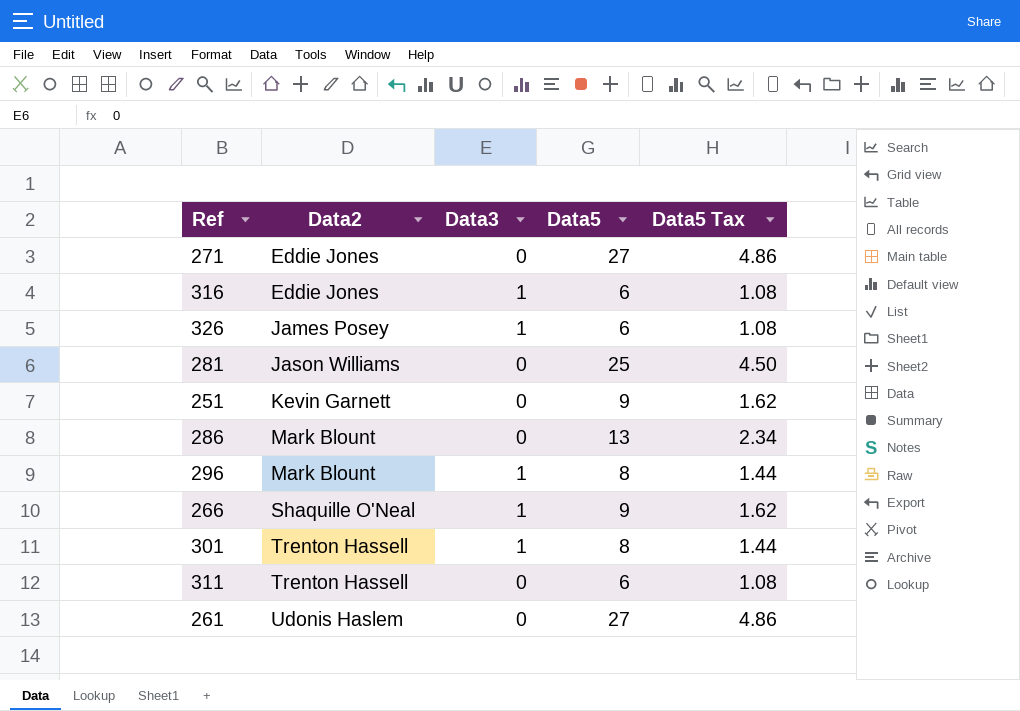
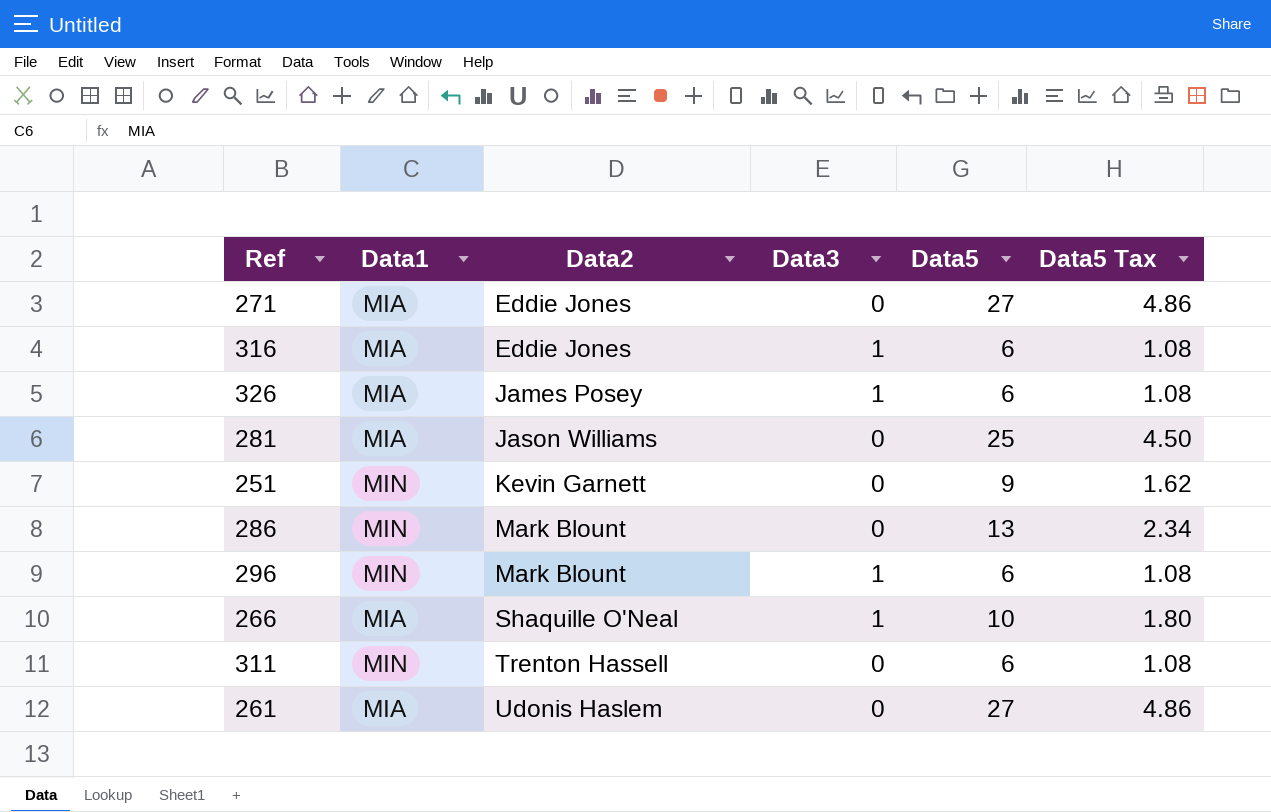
column Data1 | position: none -> 2
row 301: Trenton Hassell | 1 | 8 | 1.44 -> none
296 | Data5: 8 -> 6
296 | Data5 Tax: 1.44 -> 1.08
266 | Data5: 9 -> 10
266 | Data5 Tax: 1.62 -> 1.80

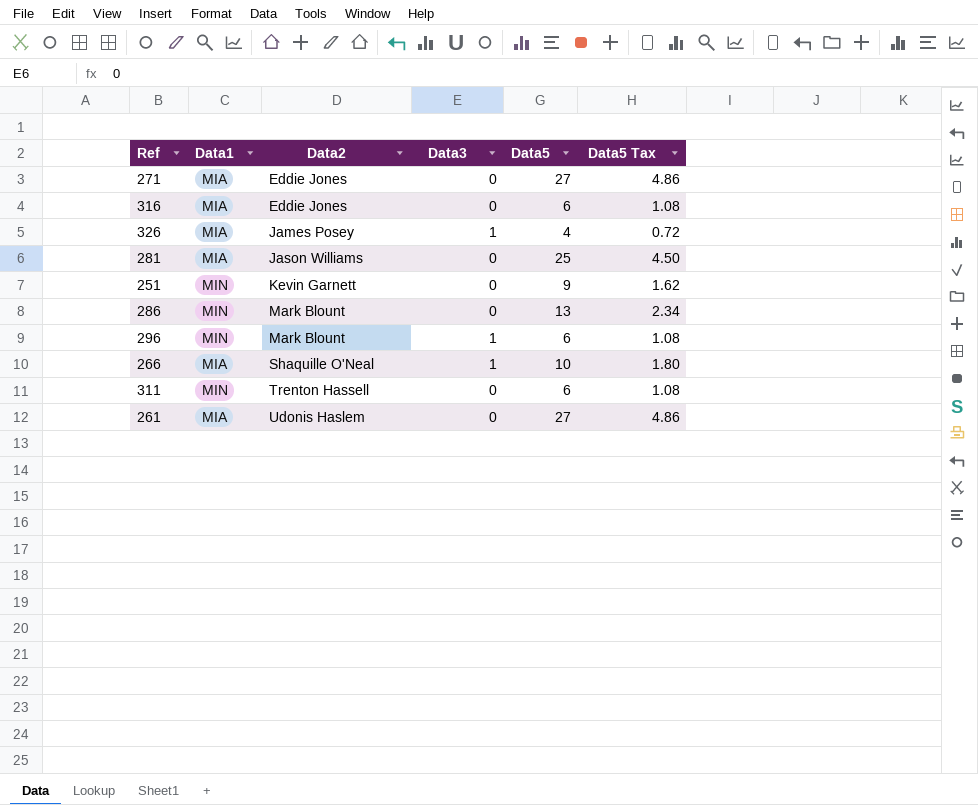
316 | Data3: 1 -> 0
326 | Data5: 6 -> 4
326 | Data5 Tax: 1.08 -> 0.72

